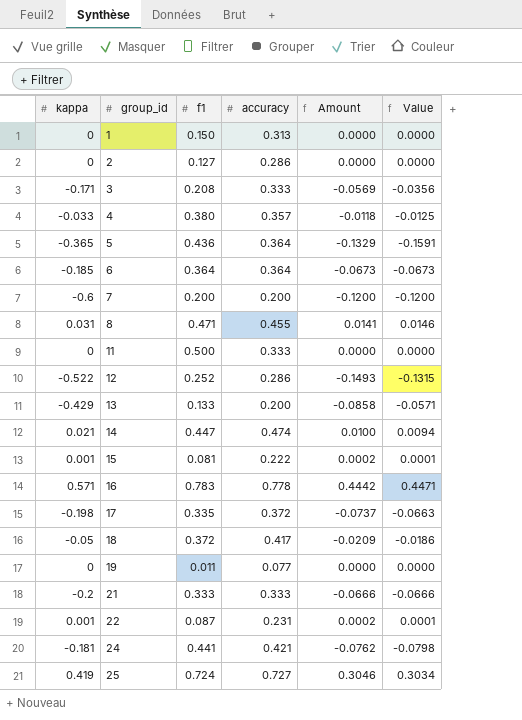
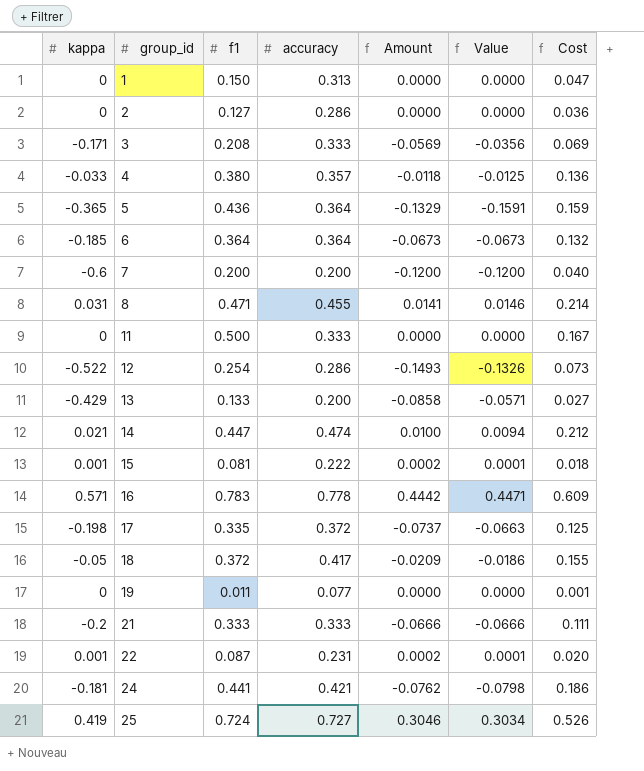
column Cost | formula: none -> [f1] * [accuracy]
12 | f1: 0.252 -> 0.254
12 | Value: -0.1315 -> -0.1326

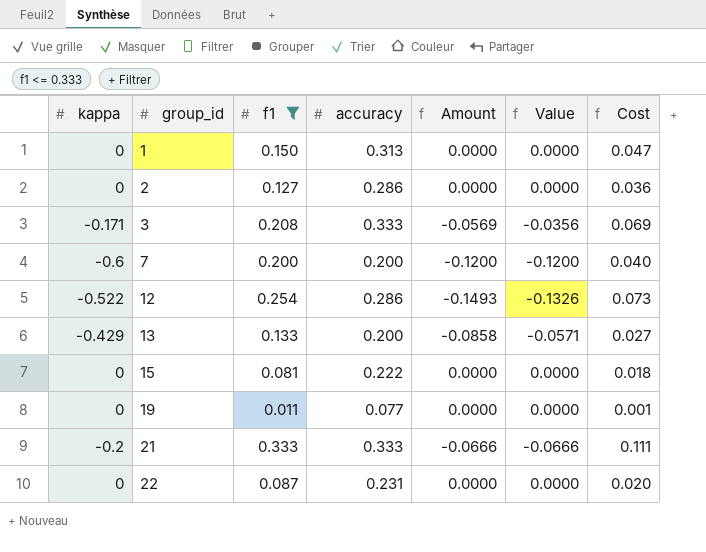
filter: none -> f1 <= 0.333
15 | kappa: 0.001 -> 0
15 | Amount: 0.0002 -> 0.0000
15 | Value: 0.0001 -> 0.0000
22 | kappa: 0.001 -> 0
22 | Amount: 0.0002 -> 0.0000
22 | Value: 0.0001 -> 0.0000

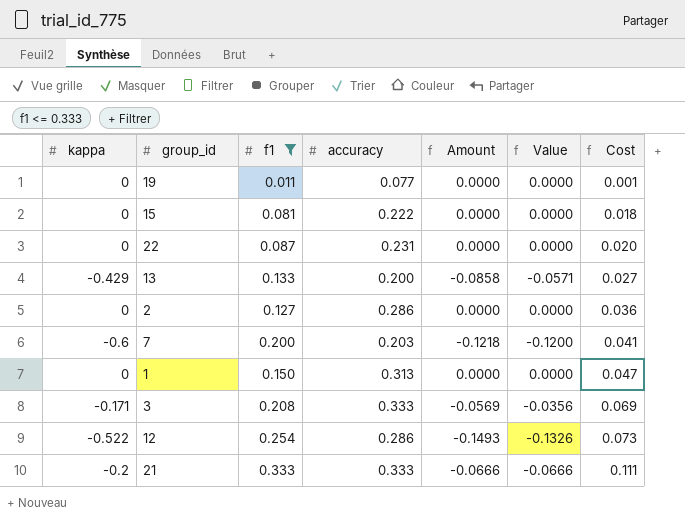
row order: group_id ascending -> Cost ascending
7 | accuracy: 0.200 -> 0.203
7 | Amount: -0.1200 -> -0.1218
7 | Cost: 0.040 -> 0.041

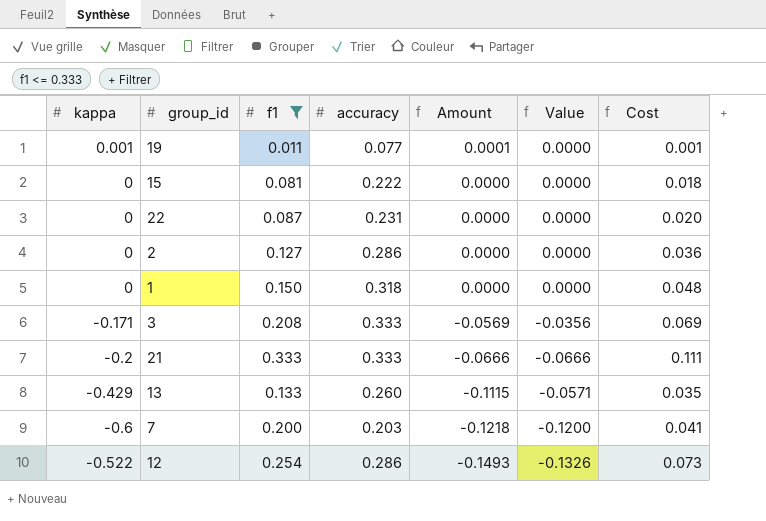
row order: Cost ascending -> Amount descending
19 | kappa: 0 -> 0.001
19 | Amount: 0.0000 -> 0.0001
1 | accuracy: 0.313 -> 0.318
1 | Cost: 0.047 -> 0.048
13 | accuracy: 0.200 -> 0.260
13 | Amount: -0.0858 -> -0.1115
13 | Cost: 0.027 -> 0.035

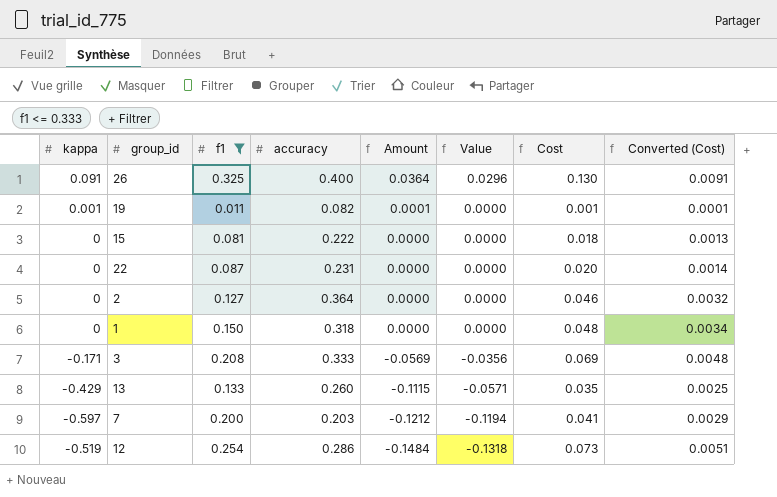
column Converted (Cost) | formula: none -> [Cost] * 0.07
row 21: -0.2 | 0.333 | 0.333 | -0.0666 | -0.0666 | 0.111 -> none
row 26: none -> 0.091 | 0.325 | 0.400 | 0.0364 | 0.0296 | 0.130 | 0.0091
19 | accuracy: 0.077 -> 0.082
2 | accuracy: 0.286 -> 0.364
2 | Cost: 0.036 -> 0.046
7 | kappa: -0.6 -> -0.597
7 | Amount: -0.1218 -> -0.1212
7 | Value: -0.1200 -> -0.1194
12 | kappa: -0.522 -> -0.519
12 | Amount: -0.1493 -> -0.1484
12 | Value: -0.1326 -> -0.1318

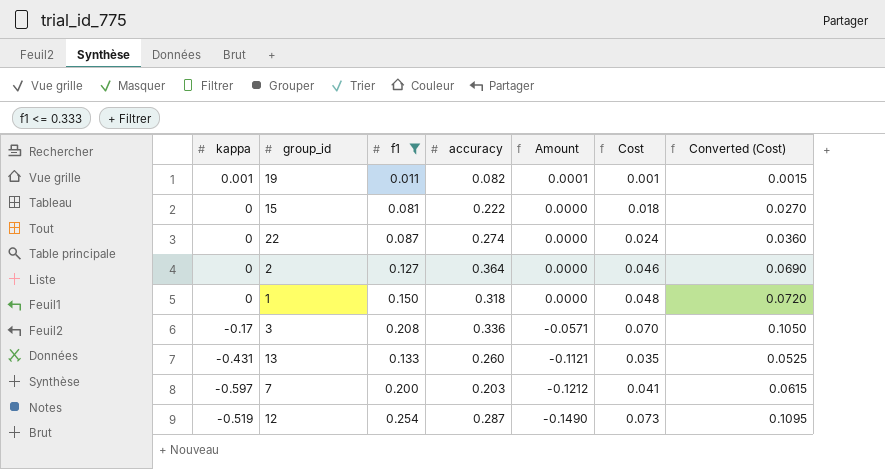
column Value | formula: [kappa] * [f1] -> none
column Converted (Cost) | formula: [Cost] * 0.07 -> [Cost] * 1.5
row 26: 0.091 | 0.325 | 0.400 | 0.0364 | 0.0296 | 0.130 | 0.0091 -> none
22 | accuracy: 0.231 -> 0.274
22 | Cost: 0.020 -> 0.024
3 | kappa: -0.171 -> -0.17
3 | accuracy: 0.333 -> 0.336
3 | Amount: -0.0569 -> -0.0571
3 | Cost: 0.069 -> 0.070
13 | kappa: -0.429 -> -0.431
13 | Amount: -0.1115 -> -0.1121
12 | accuracy: 0.286 -> 0.287
12 | Amount: -0.1484 -> -0.1490

